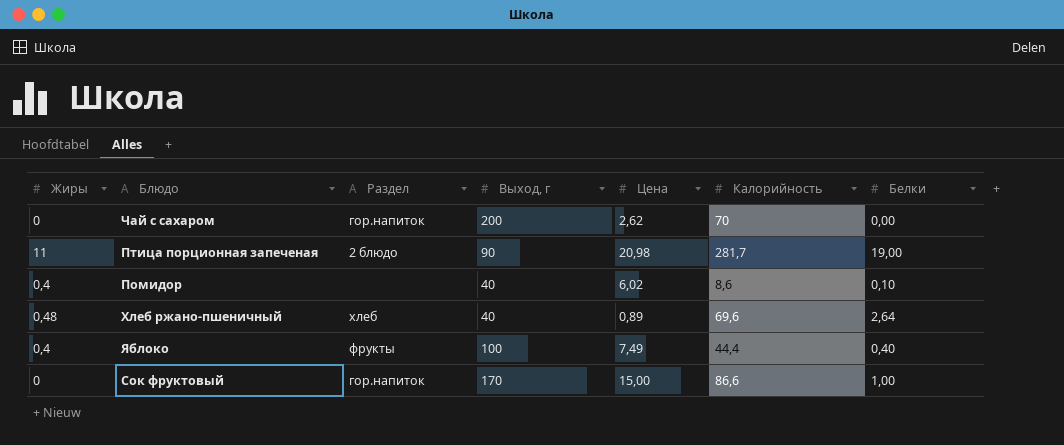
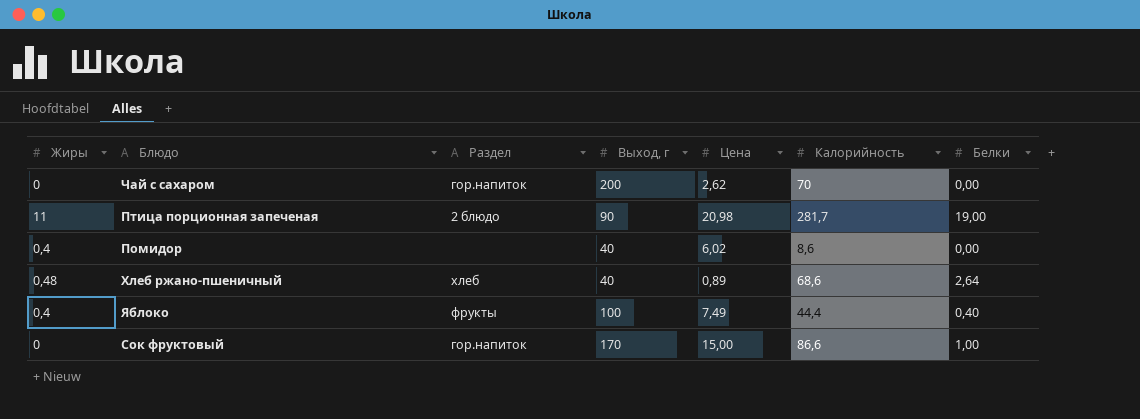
Помидор | Белки: 0,10 -> 0,00
Хлеб ржано-пшеничный | Калорийность: 69,6 -> 68,6

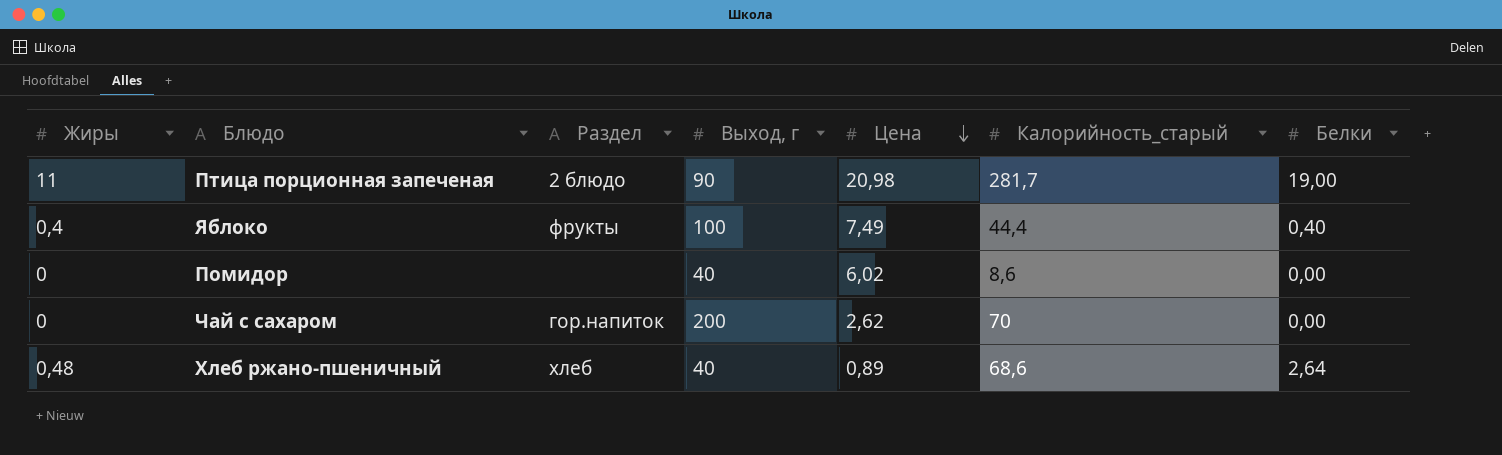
row order: none -> Цена descending
column name: Калорийность -> Калорийность_старый
row Сок фруктовый: 0 | гор.напиток | 170 | 15,00 | 86,6 | 1,00 -> none
Помидор | Жиры: 0,4 -> 0

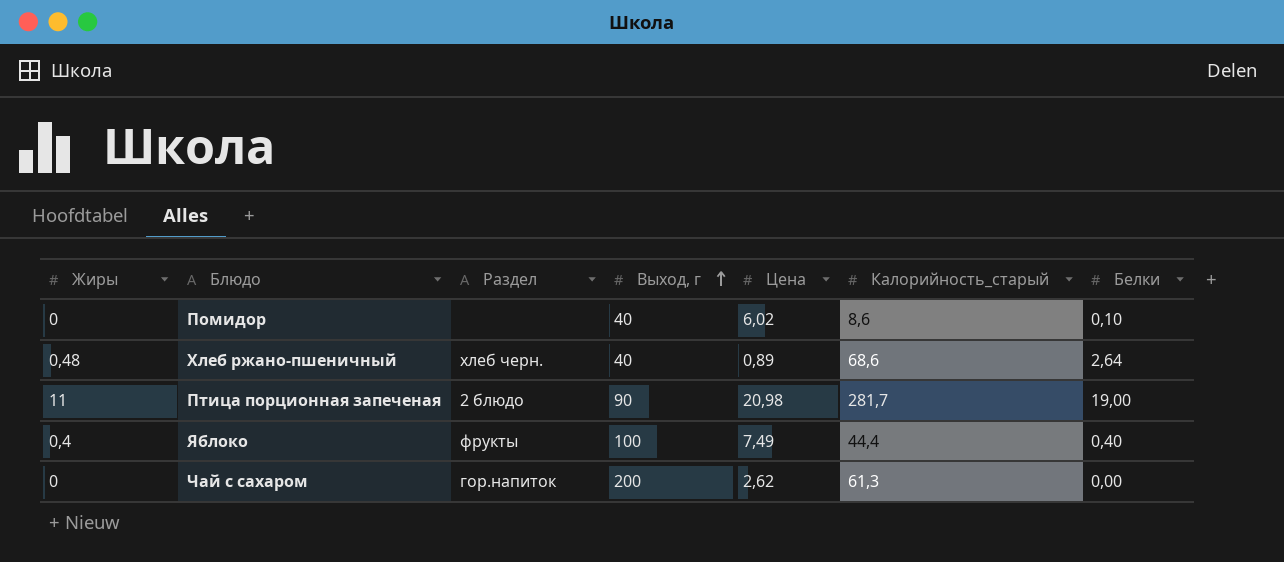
row order: Цена descending -> Выход, г ascending
Помидор | Белки: 0,00 -> 0,10
Хлеб ржано-пшеничный | Раздел: хлеб -> хлеб черн.
Чай с сахаром | Калорийность_старый: 70 -> 61,3

